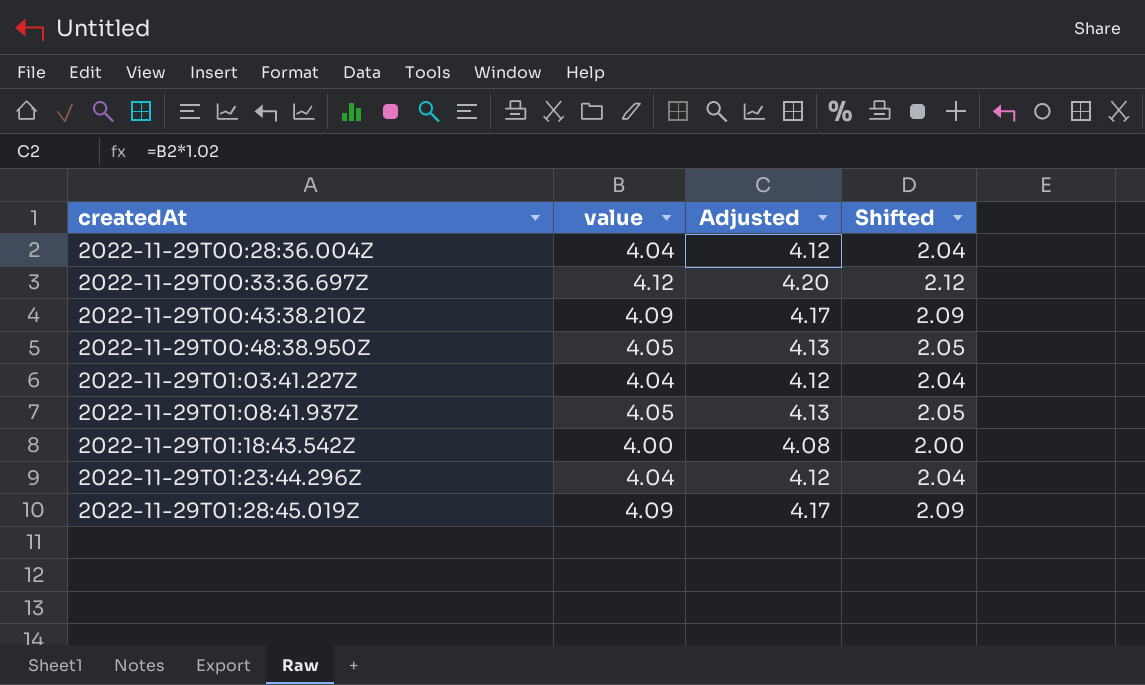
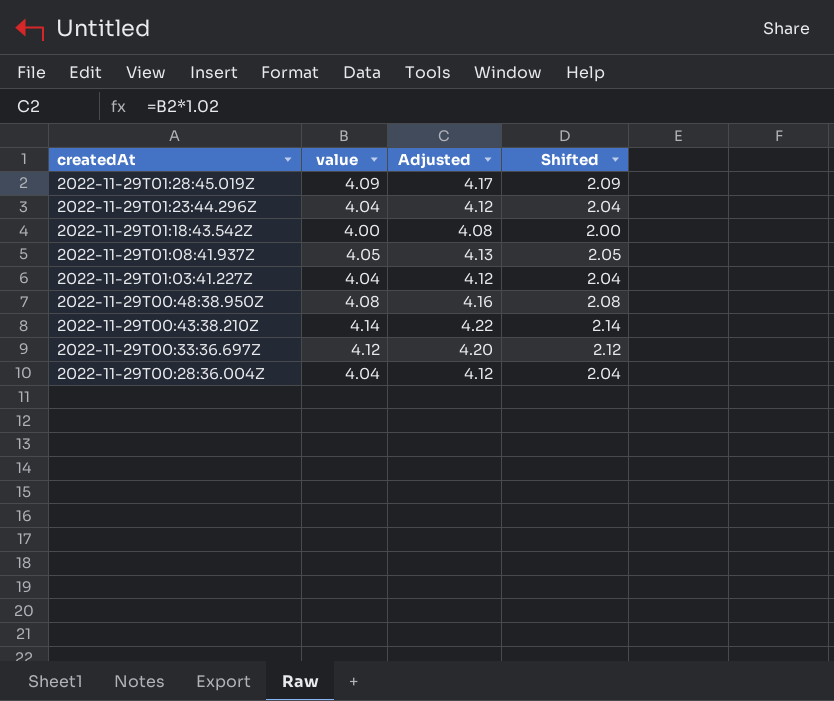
row order: createdAt ascending -> createdAt descending
2022-11-29T00:48:38.950Z | value: 4.05 -> 4.08
2022-11-29T00:48:38.950Z | Adjusted: 4.13 -> 4.16
2022-11-29T00:48:38.950Z | Shifted: 2.05 -> 2.08
2022-11-29T00:43:38.210Z | value: 4.09 -> 4.14
2022-11-29T00:43:38.210Z | Adjusted: 4.17 -> 4.22
2022-11-29T00:43:38.210Z | Shifted: 2.09 -> 2.14

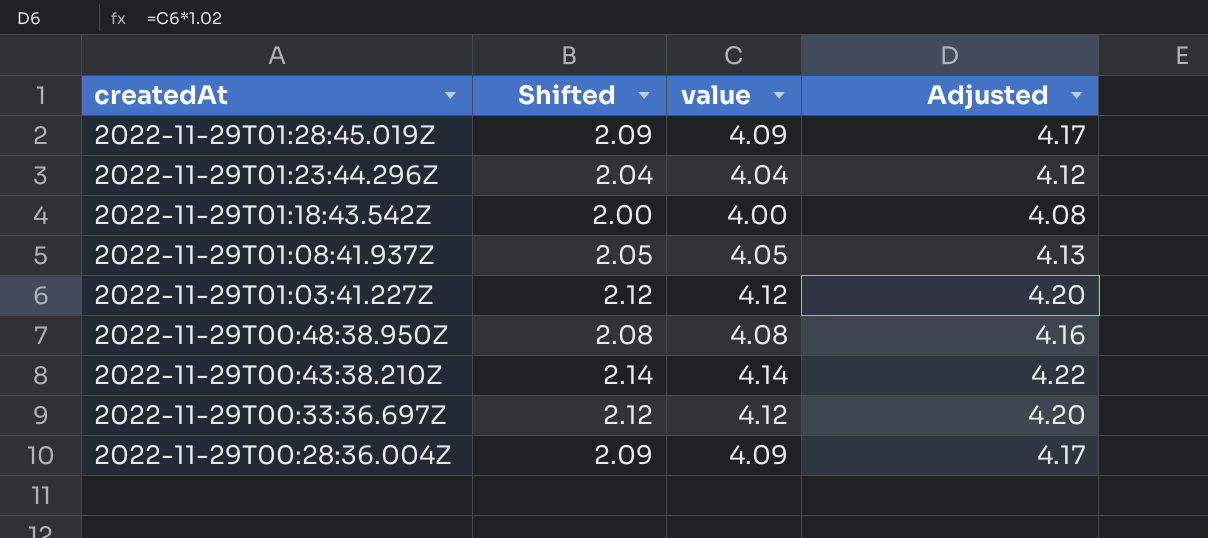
column Shifted | position: 4 -> 2
2022-11-29T01:03:41.227Z | Shifted: 2.04 -> 2.12
2022-11-29T01:03:41.227Z | value: 4.04 -> 4.12
2022-11-29T01:03:41.227Z | Adjusted: 4.12 -> 4.20
2022-11-29T00:28:36.004Z | Shifted: 2.04 -> 2.09
2022-11-29T00:28:36.004Z | value: 4.04 -> 4.09
2022-11-29T00:28:36.004Z | Adjusted: 4.12 -> 4.17

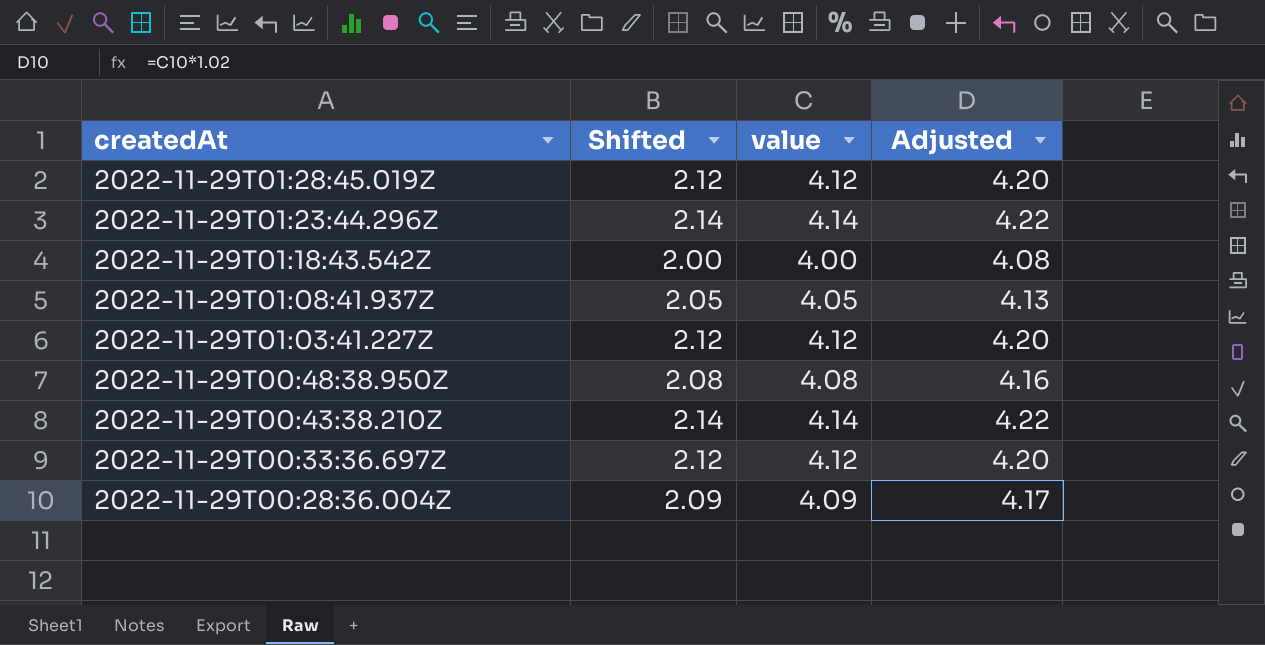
2022-11-29T01:28:45.019Z | Shifted: 2.09 -> 2.12
2022-11-29T01:28:45.019Z | value: 4.09 -> 4.12
2022-11-29T01:28:45.019Z | Adjusted: 4.17 -> 4.20
2022-11-29T01:23:44.296Z | Shifted: 2.04 -> 2.14
2022-11-29T01:23:44.296Z | value: 4.04 -> 4.14
2022-11-29T01:23:44.296Z | Adjusted: 4.12 -> 4.22

